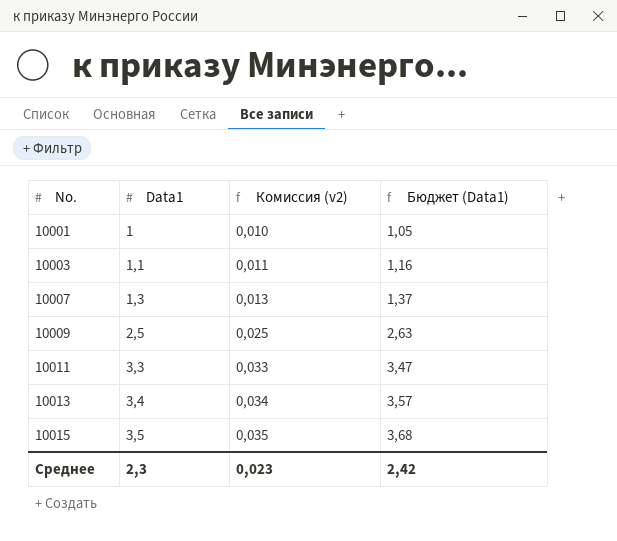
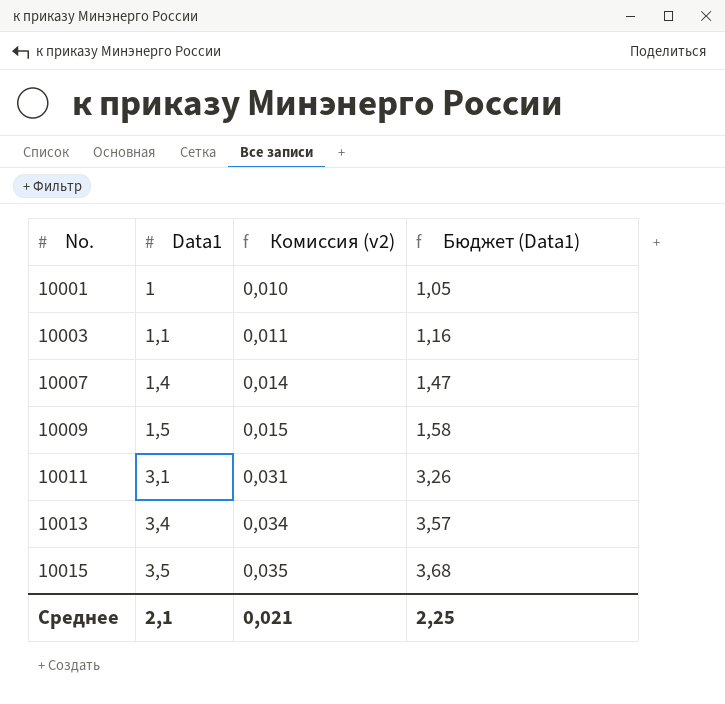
10007 | Data1: 1,3 -> 1,4
10007 | Комиссия (v2): 0,013 -> 0,014
10007 | Бюджет (Data1): 1,37 -> 1,47
10009 | Data1: 2,5 -> 1,5
10009 | Комиссия (v2): 0,025 -> 0,015
10009 | Бюджет (Data1): 2,63 -> 1,58
10011 | Data1: 3,3 -> 3,1
10011 | Комиссия (v2): 0,033 -> 0,031
10011 | Бюджет (Data1): 3,47 -> 3,26
Среднее | Data1: 2,3 -> 2,1
Среднее | Комиссия (v2): 0,023 -> 0,021
Среднее | Бюджет (Data1): 2,42 -> 2,25

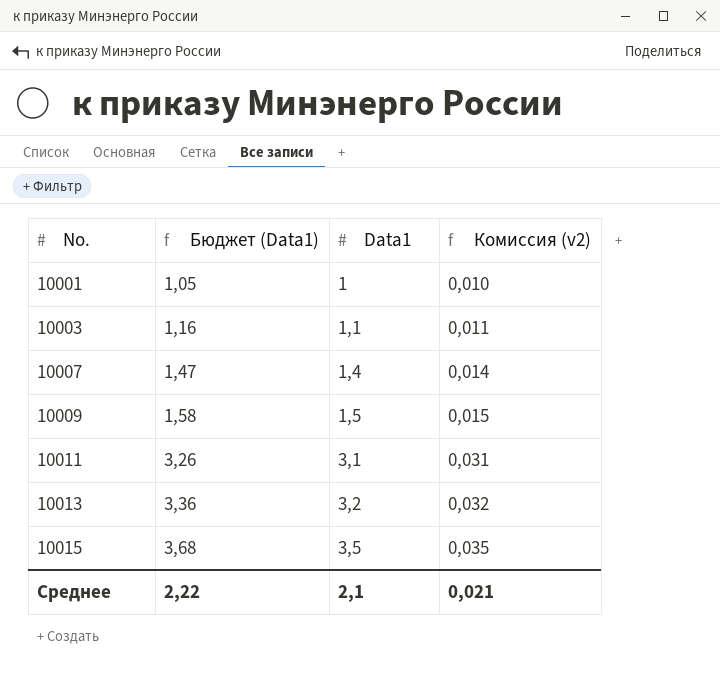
column Бюджет (Data1) | position: 4 -> 2
10013 | Бюджет (Data1): 3,57 -> 3,36
10013 | Data1: 3,4 -> 3,2
10013 | Комиссия (v2): 0,034 -> 0,032
Среднее | Бюджет (Data1): 2,25 -> 2,22

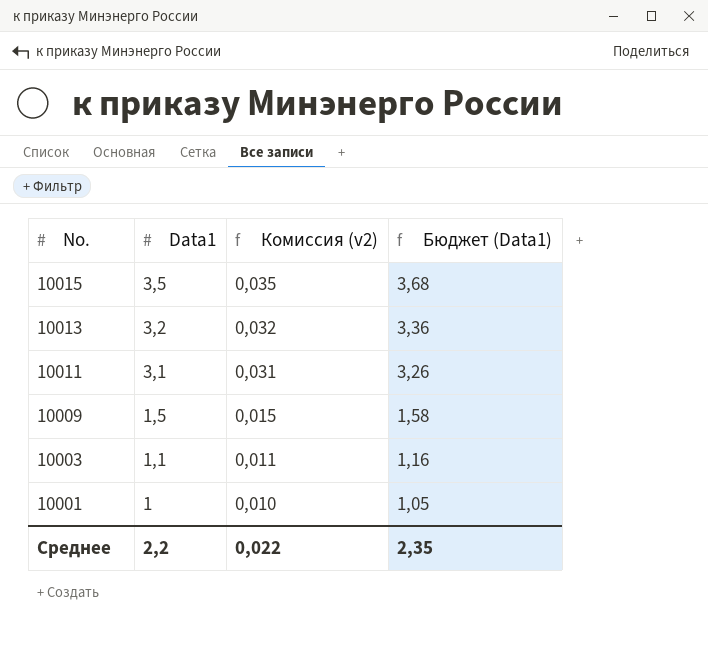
row order: No. ascending -> No. descending
column Бюджет (Data1) | position: 2 -> 4
row 10007: 1,47 | 1,4 | 0,014 -> none
Среднее | Data1: 2,1 -> 2,2
Среднее | Комиссия (v2): 0,021 -> 0,022
Среднее | Бюджет (Data1): 2,22 -> 2,35

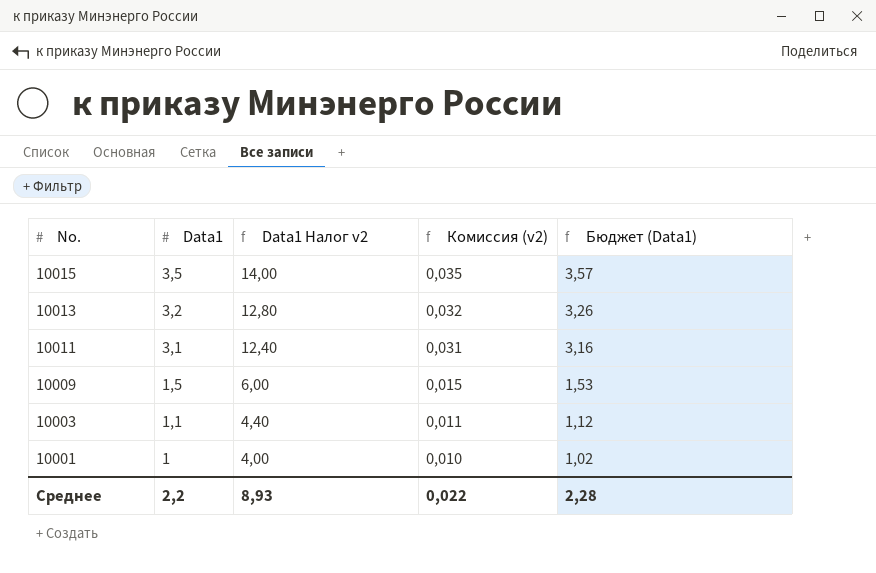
column Data1 Налог v2 | formula: none -> [Data1] * 4
column Бюджет (Data1) | formula: [Data1] * 1,05 -> [Data1] * 1,02
Среднее | Бюджет (Data1): 2,35 -> 2,28

